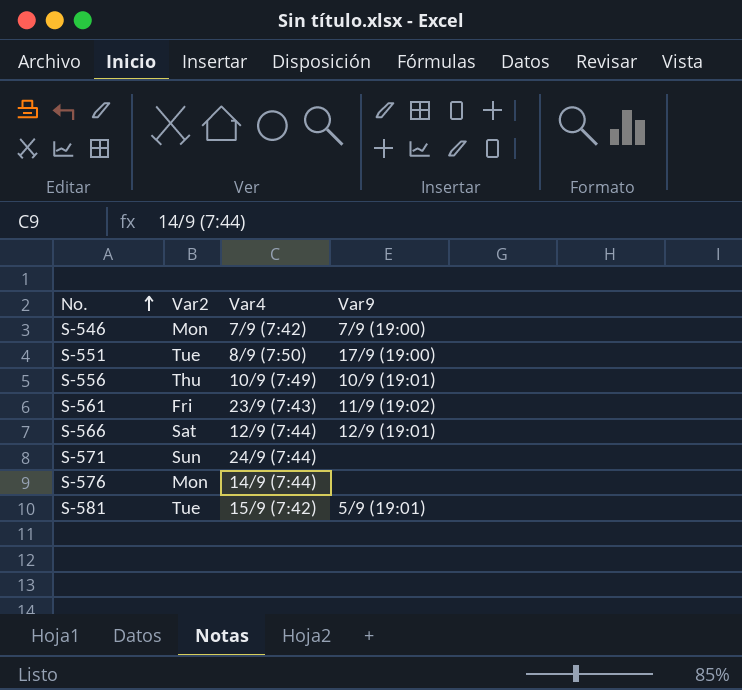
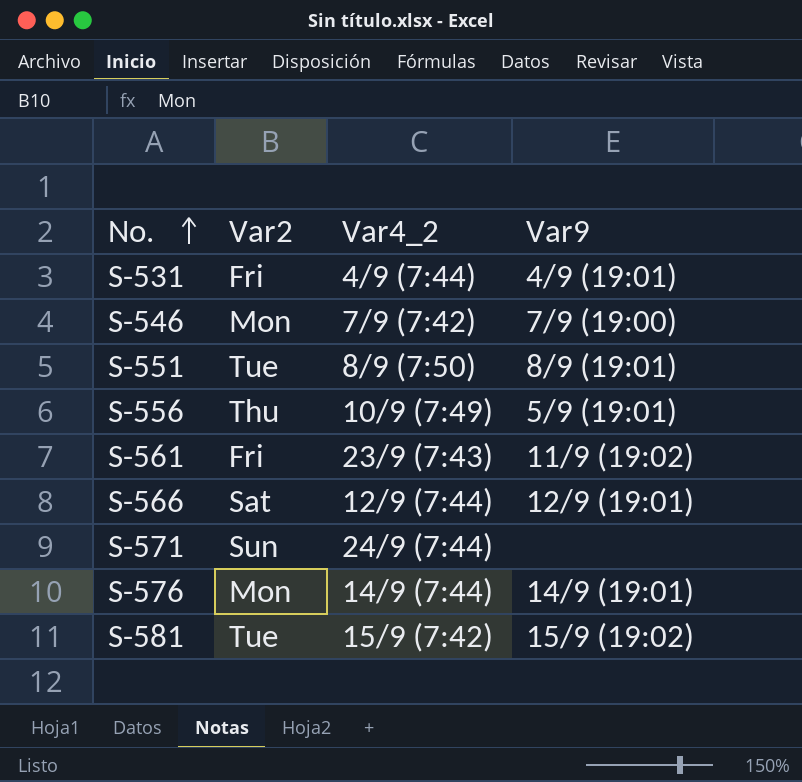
column name: Var4 -> Var4_2
row S-531: none -> Fri | 4/9 (7:44) | 4/9 (19:01)
S-551 | Var9: 17/9 (19:00) -> 8/9 (19:01)
S-556 | Var9: 10/9 (19:01) -> 5/9 (19:01)
S-576 | Var9: none -> 14/9 (19:01)
S-581 | Var9: 5/9 (19:01) -> 15/9 (19:02)

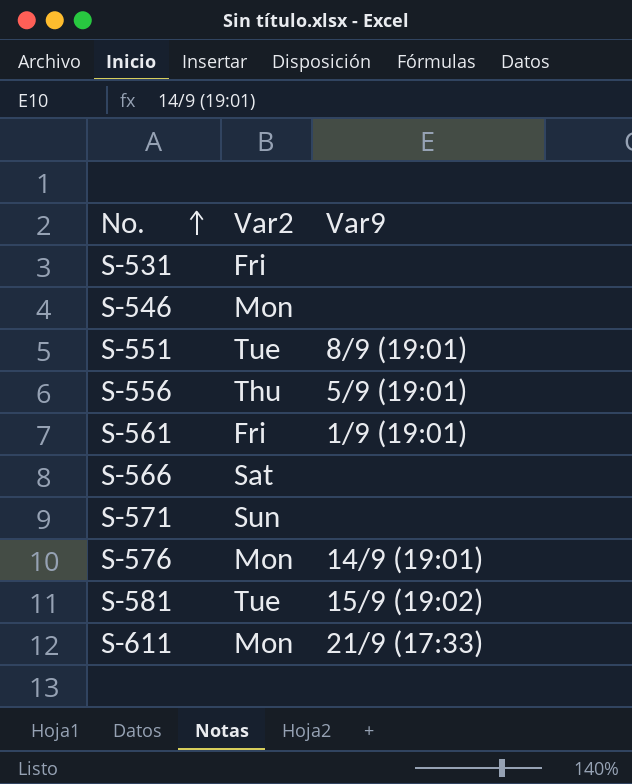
column Var4_2 | position: 3 -> none
S-531 | Var9: 4/9 (19:01) -> none
S-546 | Var9: 7/9 (19:00) -> none
S-561 | Var9: 11/9 (19:02) -> 1/9 (19:01)
S-566 | Var9: 12/9 (19:01) -> none
row S-611: none -> Mon | 21/9 (17:33)

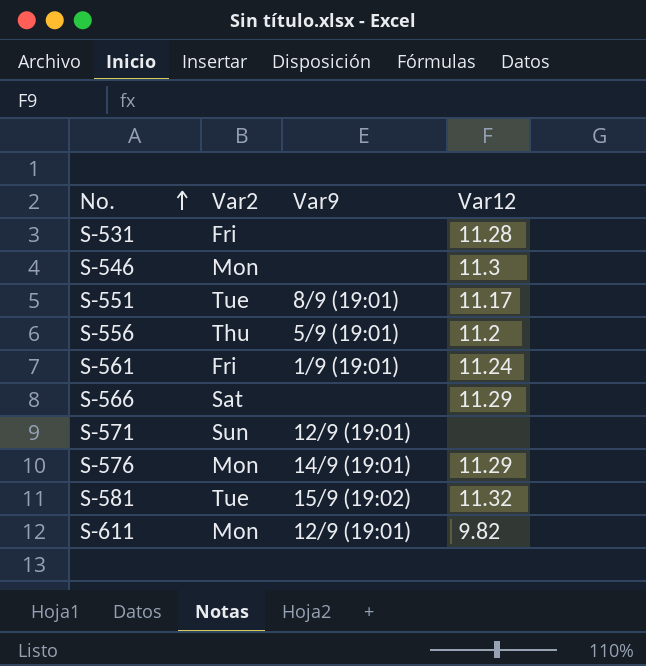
column Var12 | position: none -> 4
S-571 | Var9: none -> 12/9 (19:01)
S-611 | Var9: 21/9 (17:33) -> 12/9 (19:01)

